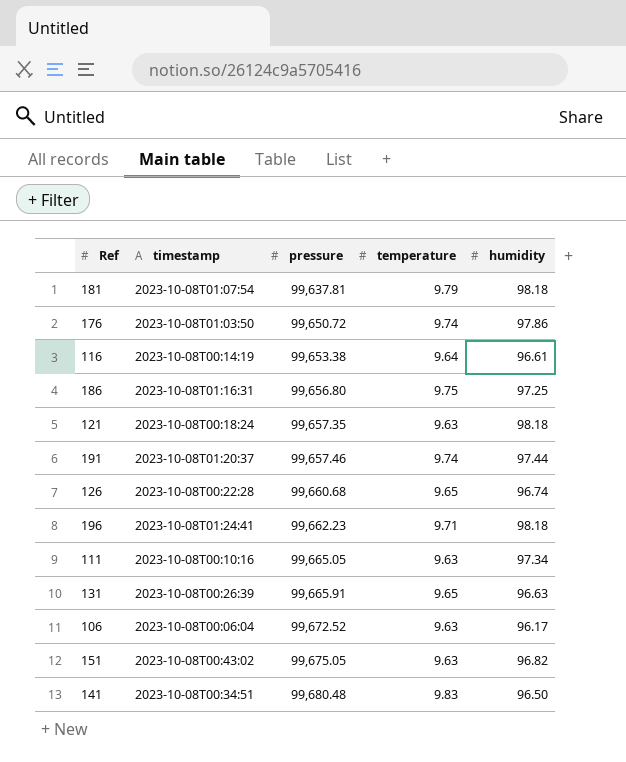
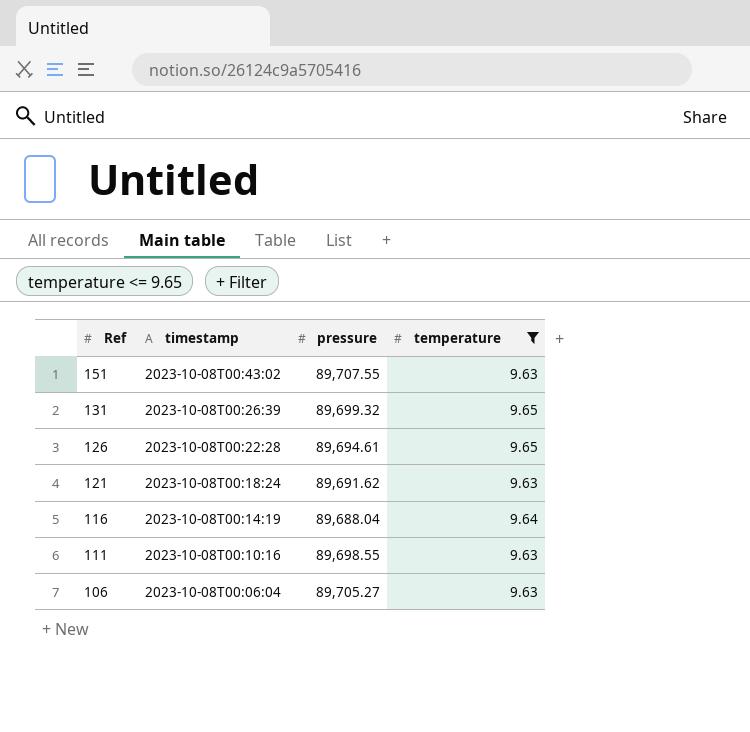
filter: none -> temperature <= 9.65
row order: pressure ascending -> Ref descending
column humidity | position: 5 -> none
151 | pressure: 99,675.05 -> 89,707.55
131 | pressure: 99,665.91 -> 89,699.32
126 | pressure: 99,660.68 -> 89,694.61
121 | pressure: 99,657.35 -> 89,691.62
116 | pressure: 99,653.38 -> 89,688.04
111 | pressure: 99,665.05 -> 89,698.55
106 | pressure: 99,672.52 -> 89,705.27

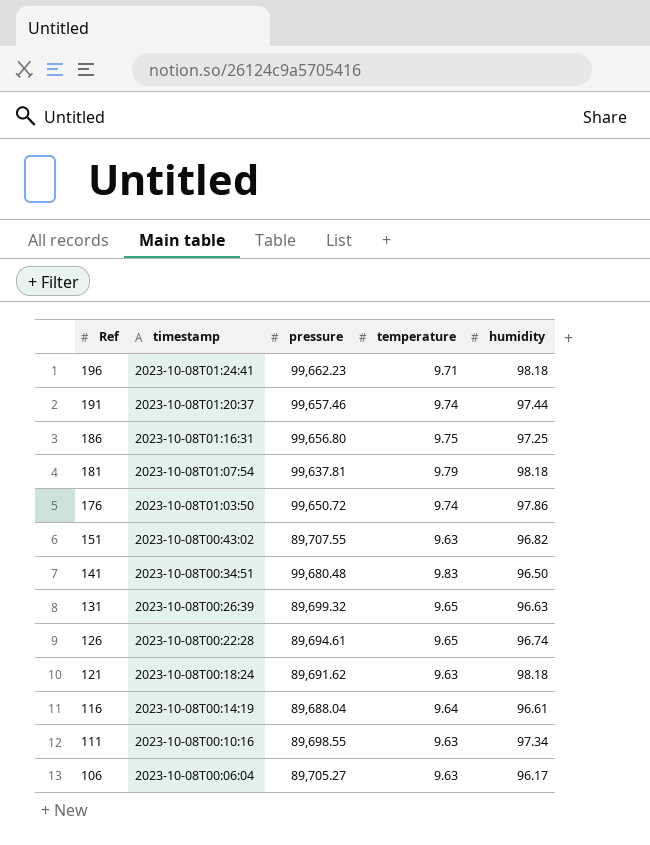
filter: temperature <= 9.65 -> none
column humidity | position: none -> 5

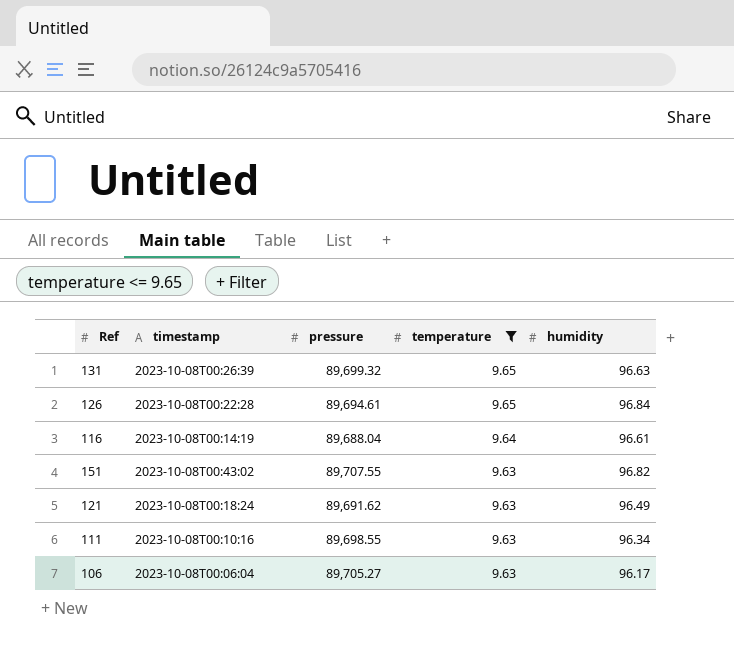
filter: none -> temperature <= 9.65
row order: Ref descending -> temperature descending
126 | humidity: 96.74 -> 96.84
121 | humidity: 98.18 -> 96.49
111 | humidity: 97.34 -> 96.34

